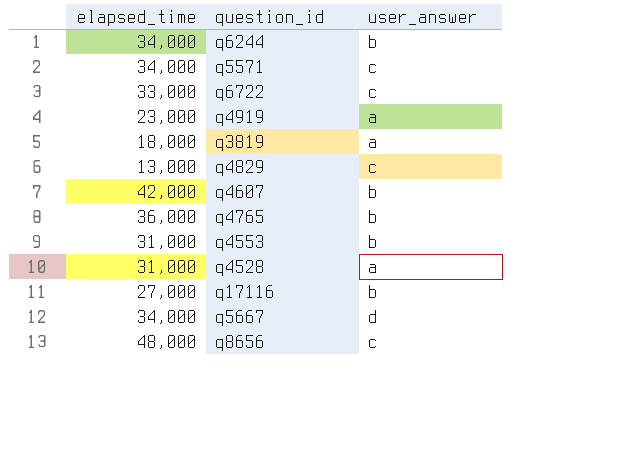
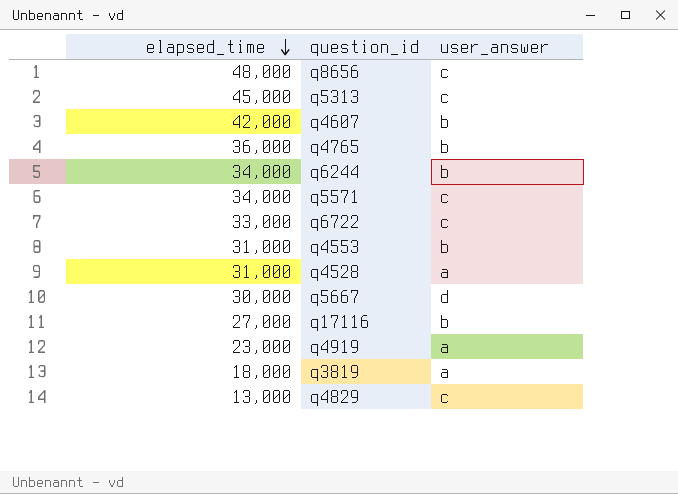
row order: none -> elapsed_time descending
row q5313: none -> 45,000 | c
q5667 | elapsed_time: 34,000 -> 30,000

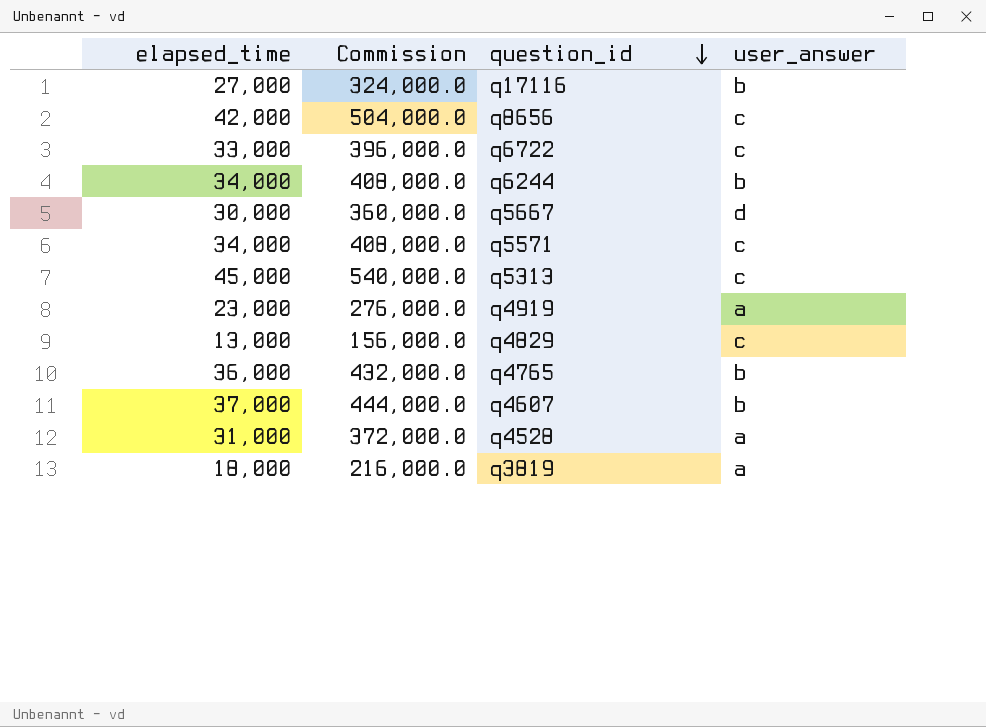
row order: elapsed_time descending -> question_id descending
column Commission | formula: none -> [elapsed_time] * 12
row q4553: 31,000 | b -> none
q8656 | elapsed_time: 48,000 -> 42,000
q4607 | elapsed_time: 42,000 -> 37,000

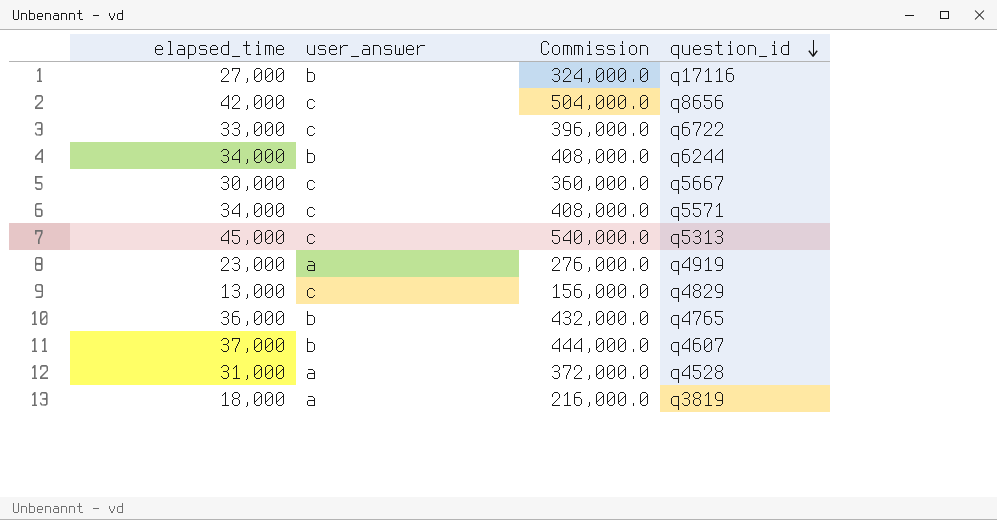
column user_answer | position: 4 -> 2
q5667 | user_answer: d -> c

